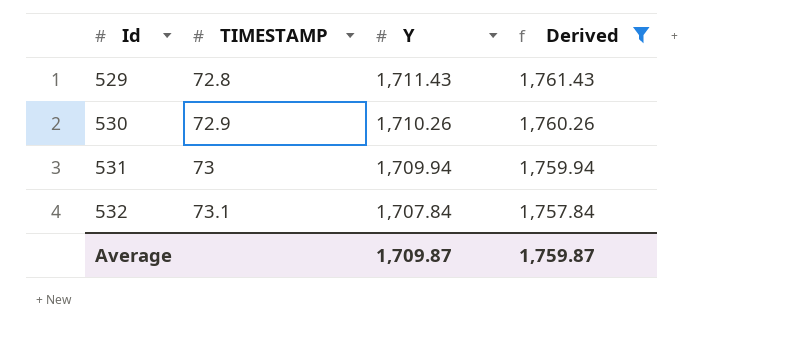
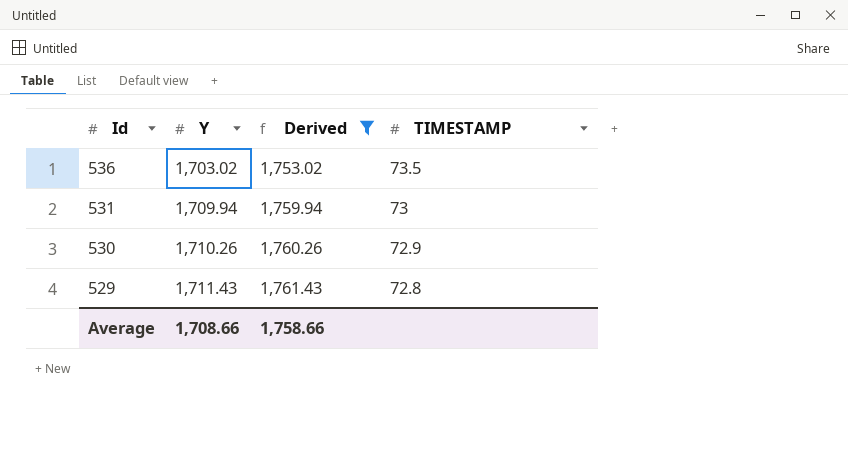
row order: Id ascending -> Id descending
column TIMESTAMP | position: 2 -> 4
row 532: 73.1 | 1,707.84 | 1,757.84 -> none
row 536: none -> 1,703.02 | 1,753.02 | 73.5
Average | Y: 1,709.87 -> 1,708.66
Average | Derived: 1,759.87 -> 1,758.66

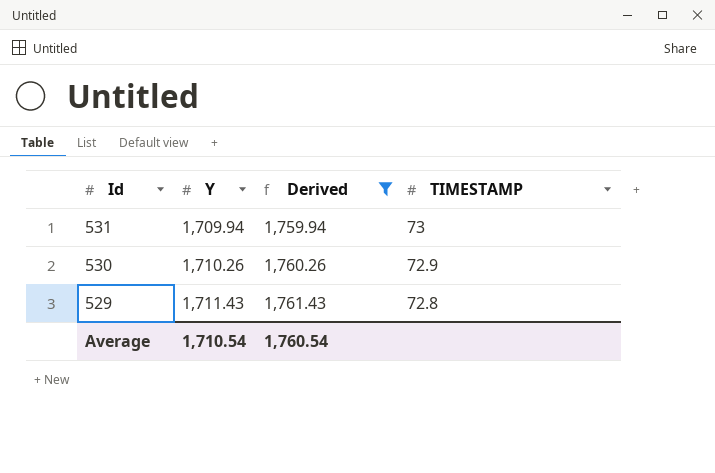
row 536: 1,703.02 | 1,753.02 | 73.5 -> none
Average | Y: 1,708.66 -> 1,710.54
Average | Derived: 1,758.66 -> 1,760.54

